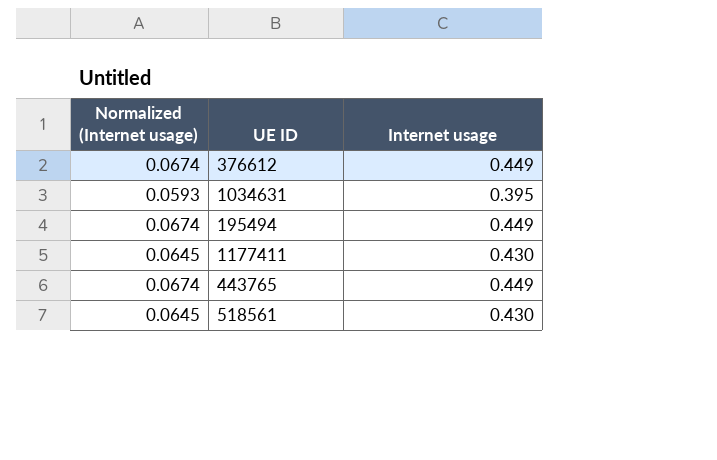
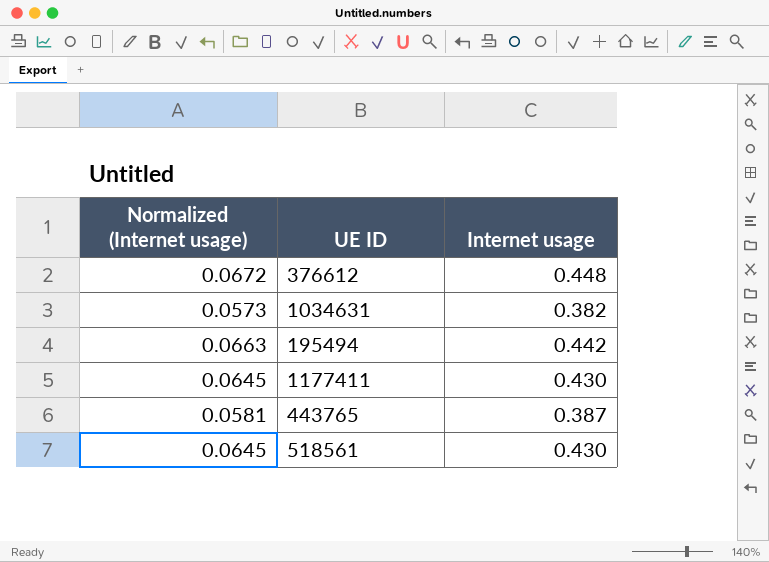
376612 | Normalized (Internet usage): 0.0674 -> 0.0672
376612 | Internet usage: 0.449 -> 0.448
1034631 | Normalized (Internet usage): 0.0593 -> 0.0573
1034631 | Internet usage: 0.395 -> 0.382
195494 | Normalized (Internet usage): 0.0674 -> 0.0663
195494 | Internet usage: 0.449 -> 0.442
443765 | Normalized (Internet usage): 0.0674 -> 0.0581
443765 | Internet usage: 0.449 -> 0.387

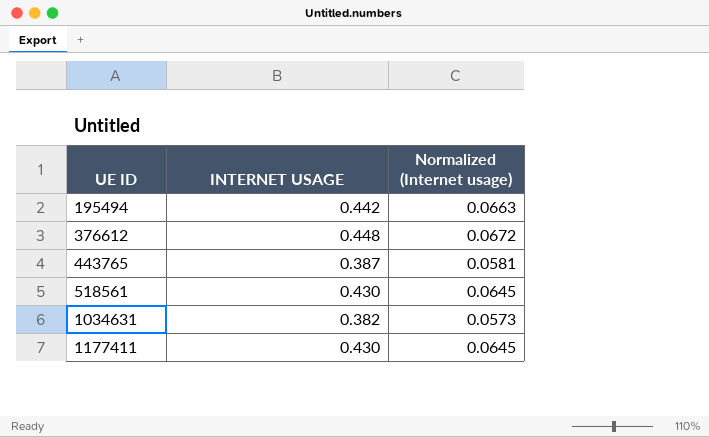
row order: none -> UE ID ascending
column name: Internet usage -> INTERNET USAGE
column Normalized (Internet usage) | position: 1 -> 3

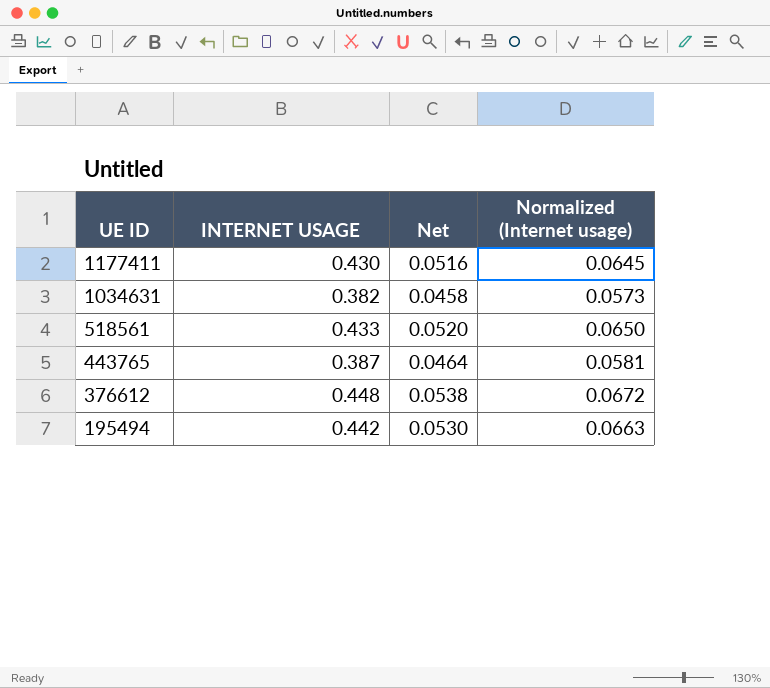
row order: UE ID ascending -> UE ID descending
column Net | formula: none -> [INTERNET USAGE] * 0.12
518561 | INTERNET USAGE: 0.430 -> 0.433
518561 | Normalized (Internet usage): 0.0645 -> 0.0650

